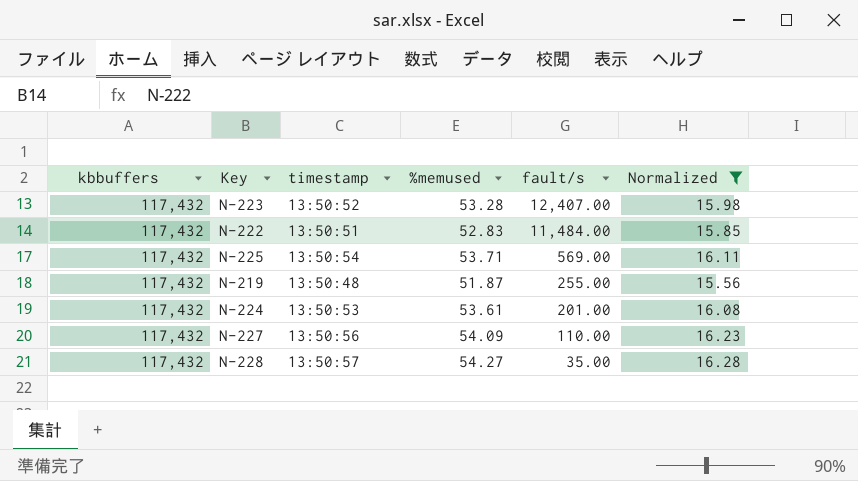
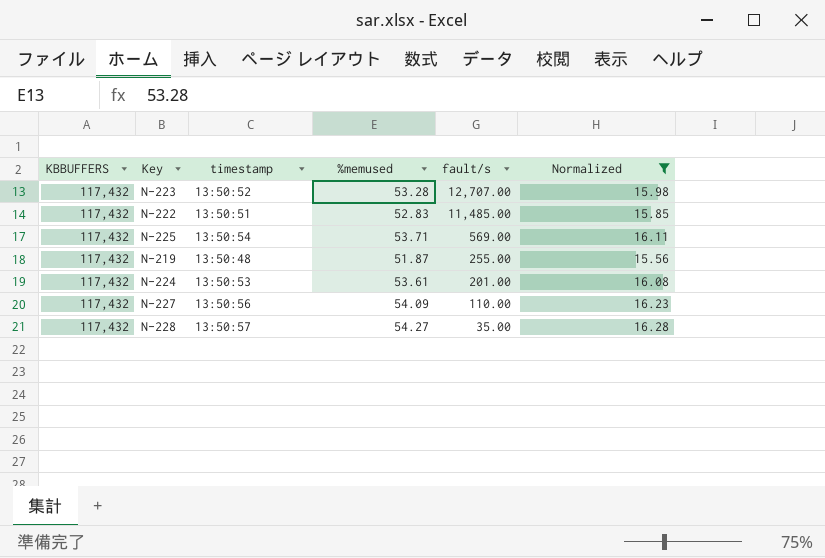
column name: kbbuffers -> KBBUFFERS
N-223 | fault/s: 12,407.00 -> 12,707.00
N-222 | fault/s: 11,484.00 -> 11,485.00

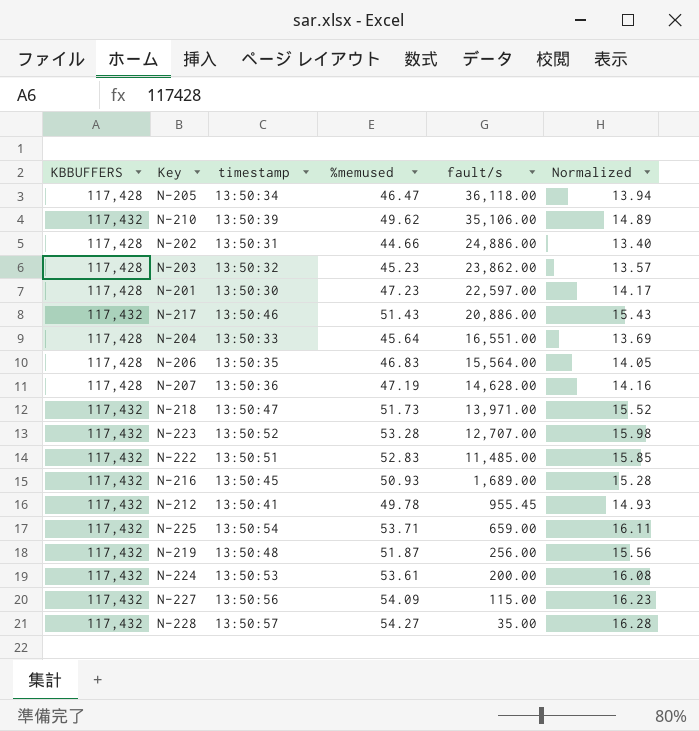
filter: Normalized >= 15.56 -> none
N-225 | fault/s: 569.00 -> 659.00
N-219 | fault/s: 255.00 -> 256.00
N-224 | fault/s: 201.00 -> 200.00
N-227 | fault/s: 110.00 -> 115.00

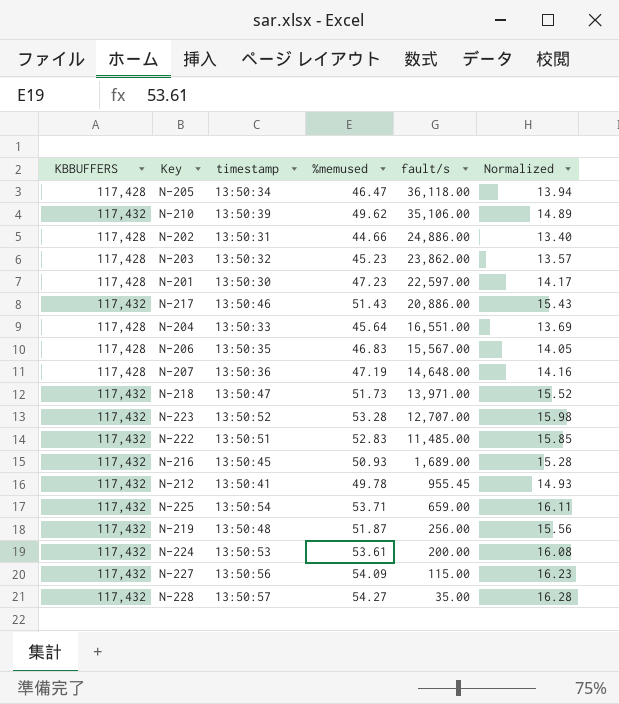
N-206 | fault/s: 15,564.00 -> 15,567.00
N-207 | fault/s: 14,628.00 -> 14,648.00

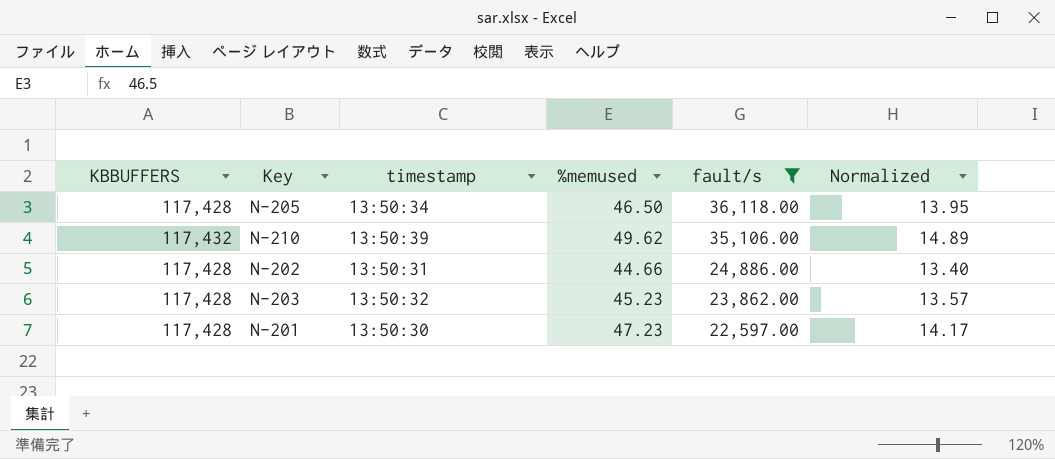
filter: none -> fault/s >= 22,597.00
N-205 | %memused: 46.47 -> 46.50
N-205 | Normalized: 13.94 -> 13.95

